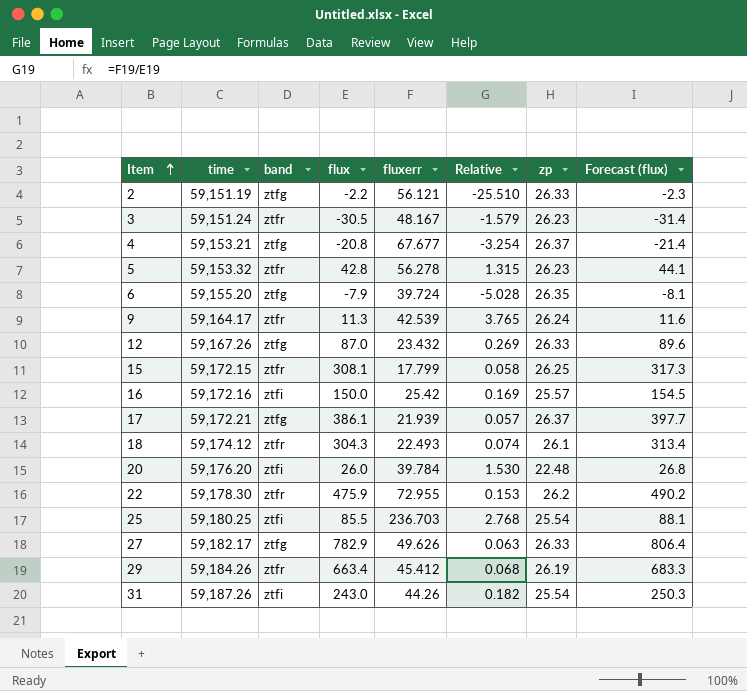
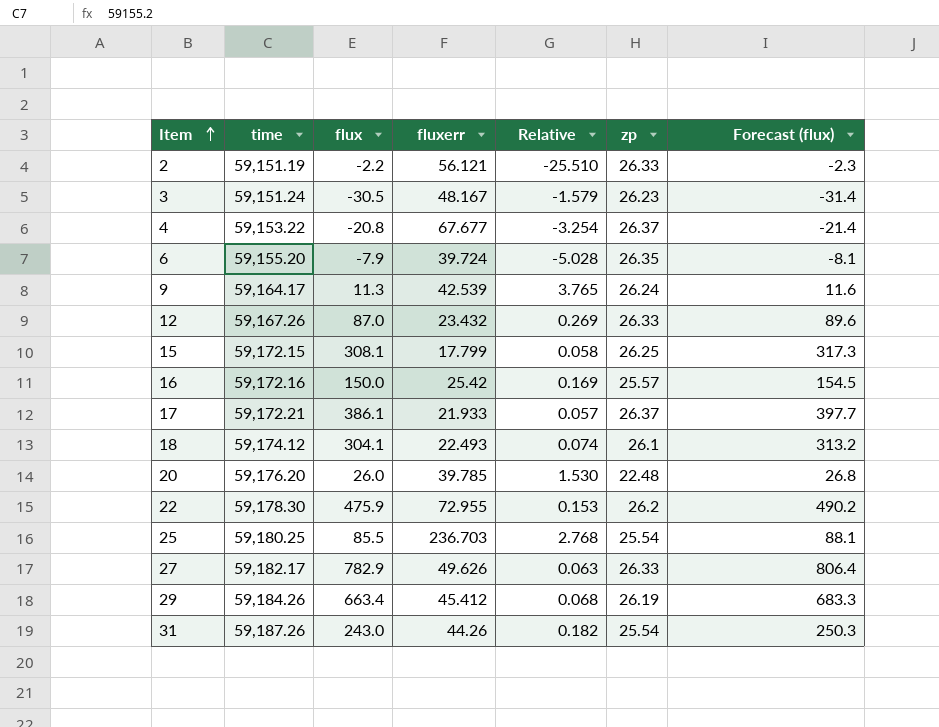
column band | position: 3 -> none
row 5: 59,153.32 | ztfr | 42.8 | 56.278 | 1.315 | 26.23 | 44.1 -> none
4 | time: 59,153.21 -> 59,153.22
17 | fluxerr: 21.939 -> 21.933
18 | flux: 304.3 -> 304.1
18 | Forecast (flux): 313.4 -> 313.2
20 | fluxerr: 39.784 -> 39.785

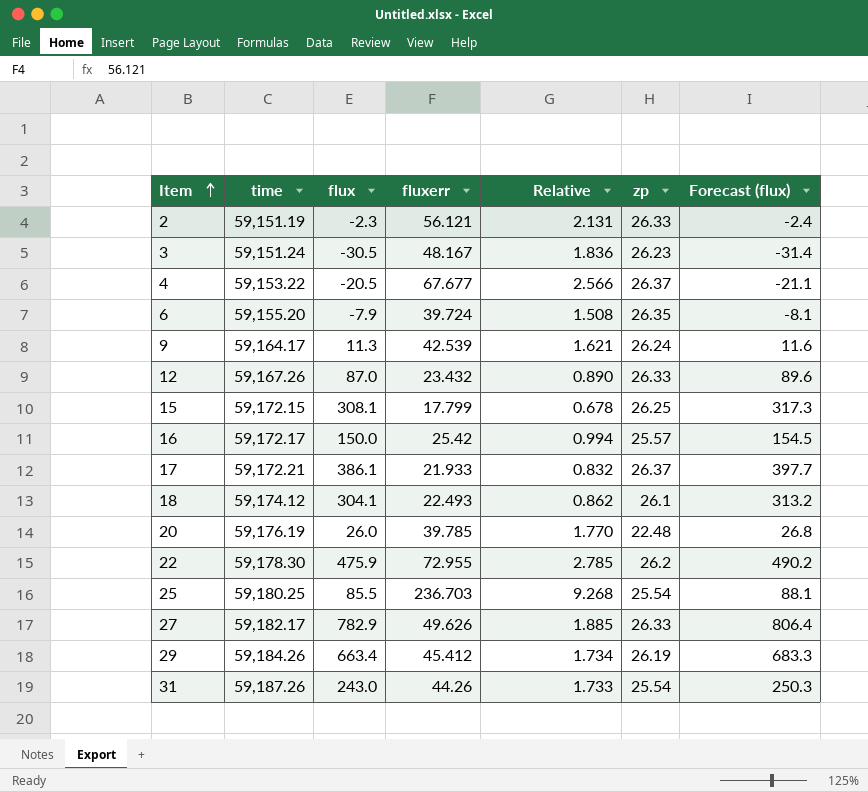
column Relative | formula: [fluxerr] / [flux] -> [fluxerr] / [zp]
2 | flux: -2.2 -> -2.3
2 | Forecast (flux): -2.3 -> -2.4
4 | flux: -20.8 -> -20.5
4 | Forecast (flux): -21.4 -> -21.1
16 | time: 59,172.16 -> 59,172.17
20 | time: 59,176.20 -> 59,176.19

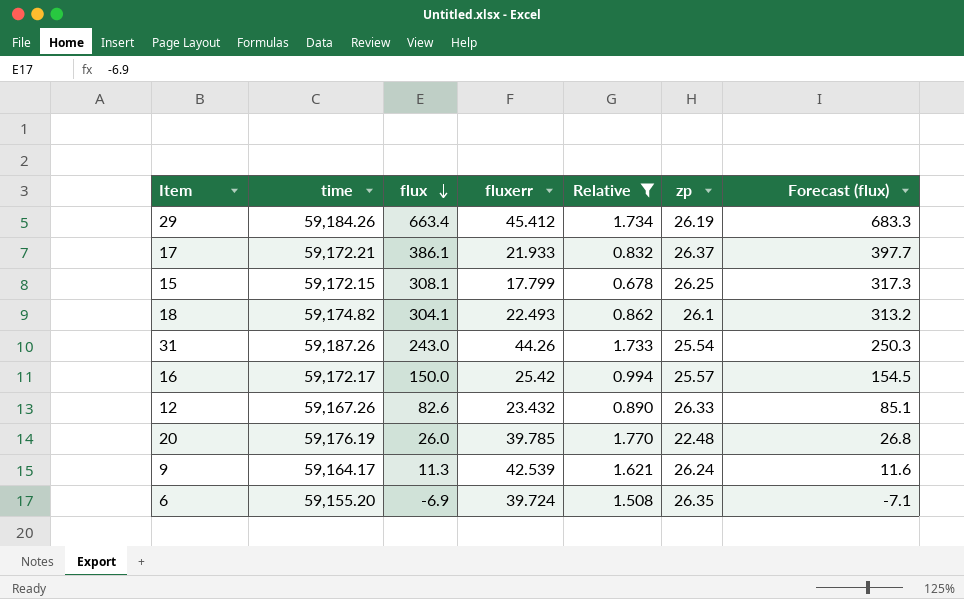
filter: none -> Relative <= 1.770
row order: Item ascending -> flux descending
18 | time: 59,174.12 -> 59,174.82
12 | flux: 87.0 -> 82.6
12 | Forecast (flux): 89.6 -> 85.1
6 | flux: -7.9 -> -6.9
6 | Forecast (flux): -8.1 -> -7.1

